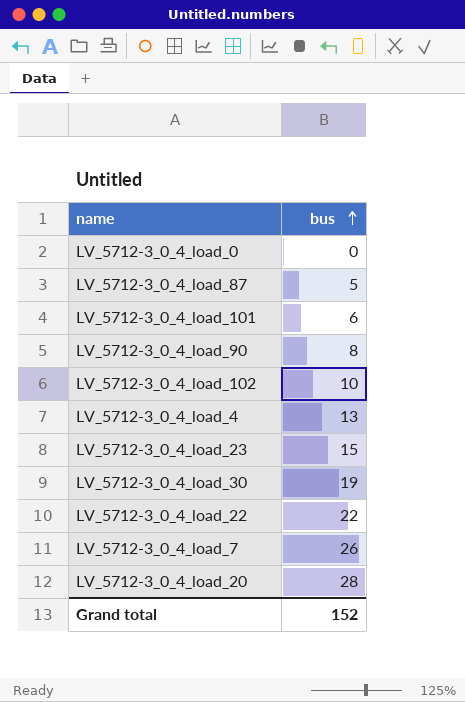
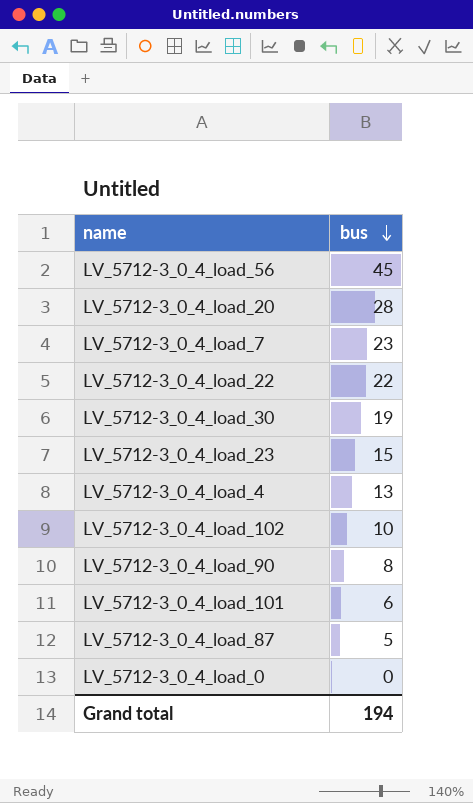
row order: bus ascending -> bus descending
row LV_5712-3_0_4_load_56: none -> 45
LV_5712-3_0_4_load_7 | bus: 26 -> 23
Grand total | bus: 152 -> 194

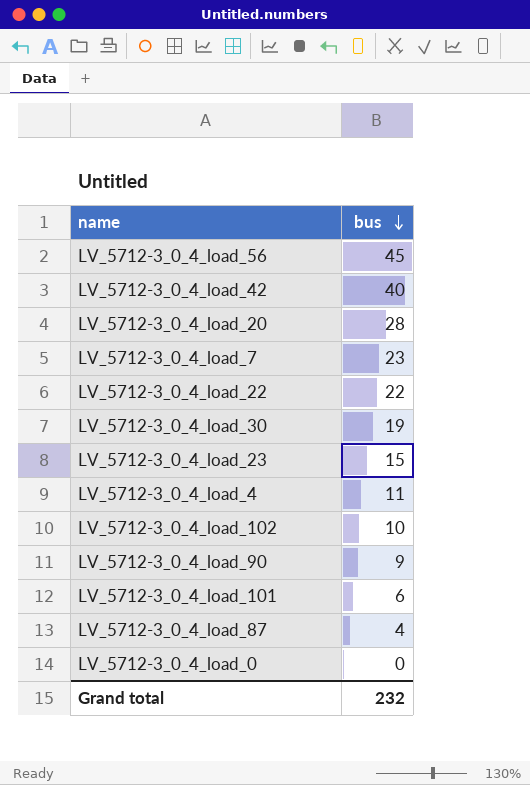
row LV_5712-3_0_4_load_42: none -> 40
LV_5712-3_0_4_load_4 | bus: 13 -> 11
LV_5712-3_0_4_load_90 | bus: 8 -> 9
LV_5712-3_0_4_load_87 | bus: 5 -> 4
Grand total | bus: 194 -> 232

